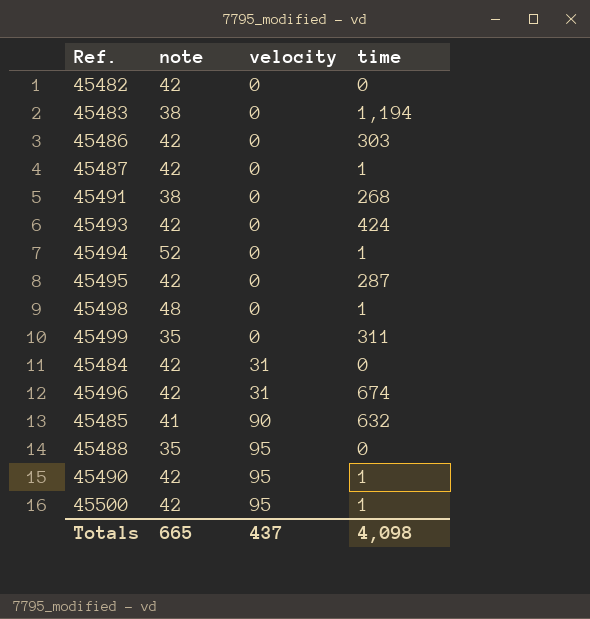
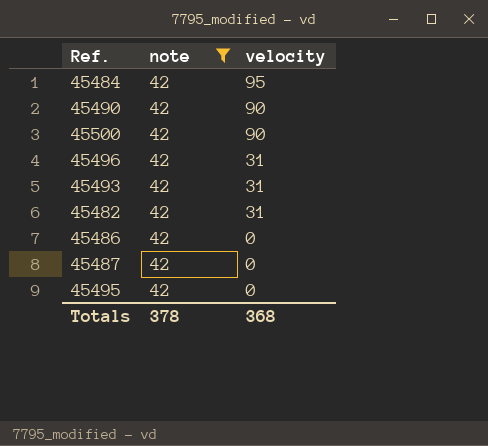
filter: none -> note = 42
row order: velocity ascending -> velocity descending
column time | position: 4 -> none
45484 | velocity: 31 -> 95
45490 | velocity: 95 -> 90
45500 | velocity: 95 -> 90
45493 | velocity: 0 -> 31
45482 | velocity: 0 -> 31
Totals | note: 665 -> 378
Totals | velocity: 437 -> 368

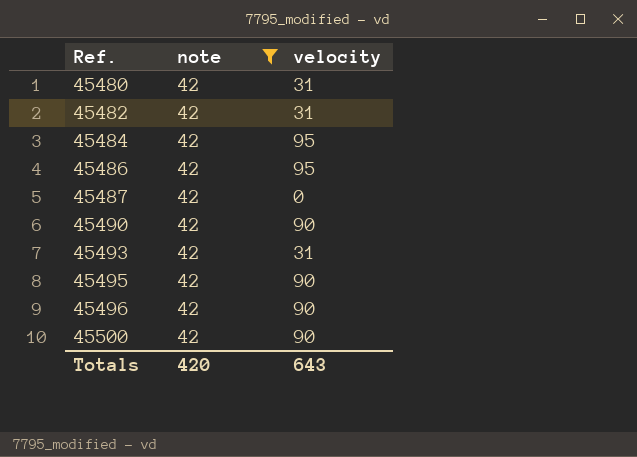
row order: velocity descending -> Ref. ascending
row 45480: none -> 42 | 31
45486 | velocity: 0 -> 95
45495 | velocity: 0 -> 90
45496 | velocity: 31 -> 90
Totals | note: 378 -> 420
Totals | velocity: 368 -> 643

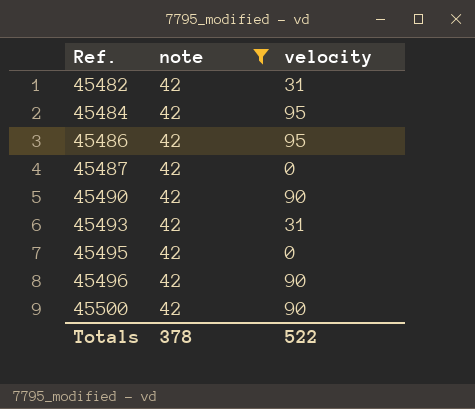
row 45480: 42 | 31 -> none
45495 | velocity: 90 -> 0
Totals | note: 420 -> 378
Totals | velocity: 643 -> 522

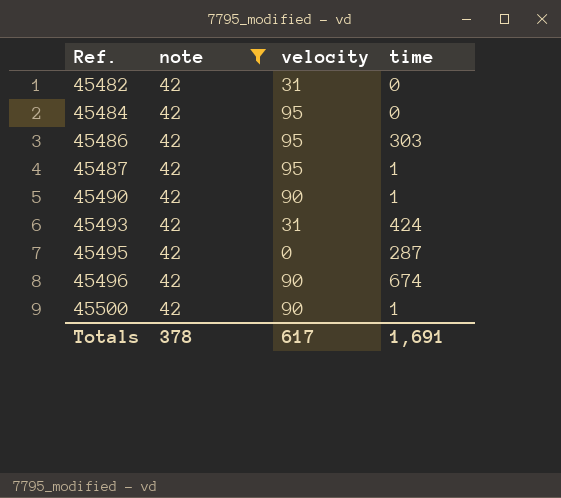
column time | position: none -> 4
45487 | velocity: 0 -> 95
Totals | velocity: 522 -> 617

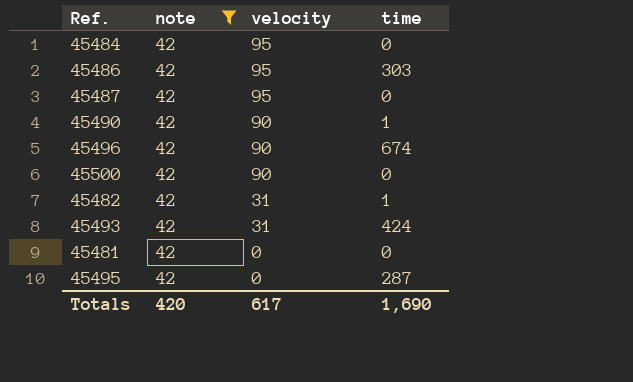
row order: Ref. ascending -> velocity descending
45487 | time: 1 -> 0
45500 | time: 1 -> 0
45482 | time: 0 -> 1
row 45481: none -> 42 | 0 | 0
Totals | note: 378 -> 420
Totals | time: 1,691 -> 1,690

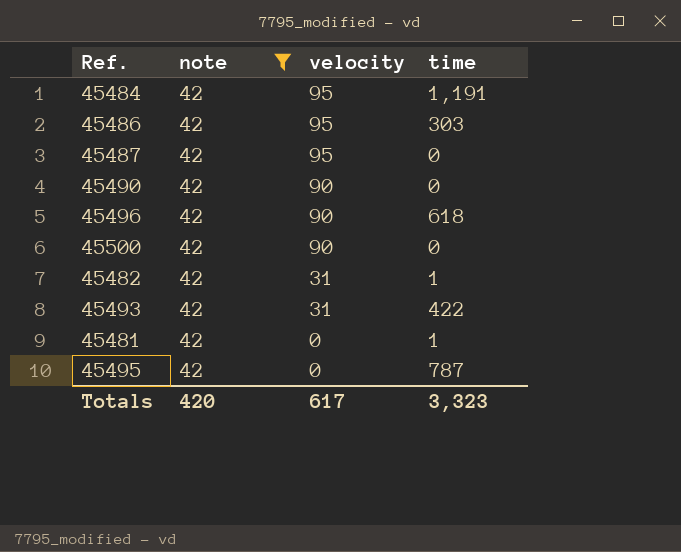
45484 | time: 0 -> 1,191
45490 | time: 1 -> 0
45496 | time: 674 -> 618
45493 | time: 424 -> 422
45481 | time: 0 -> 1
45495 | time: 287 -> 787
Totals | time: 1,690 -> 3,323

